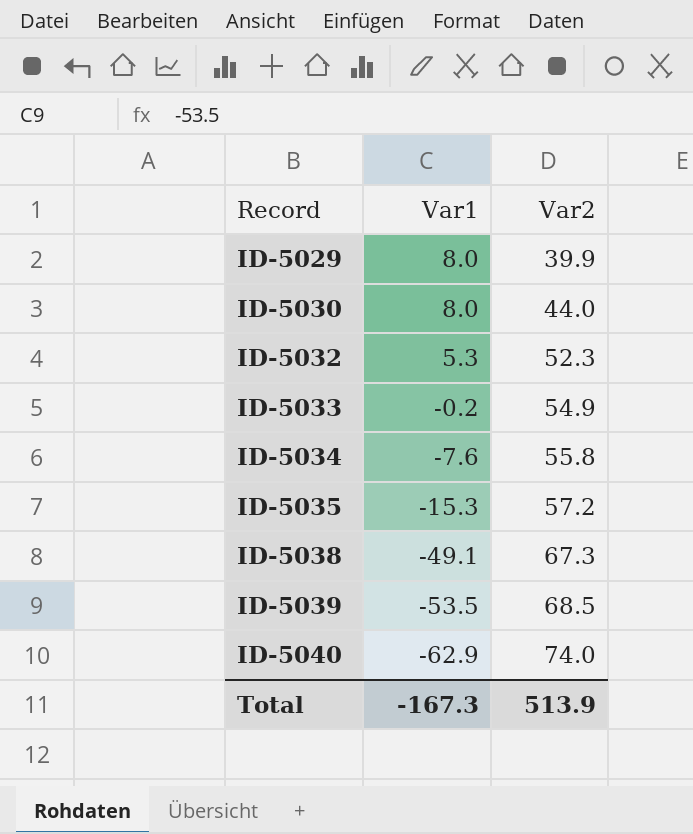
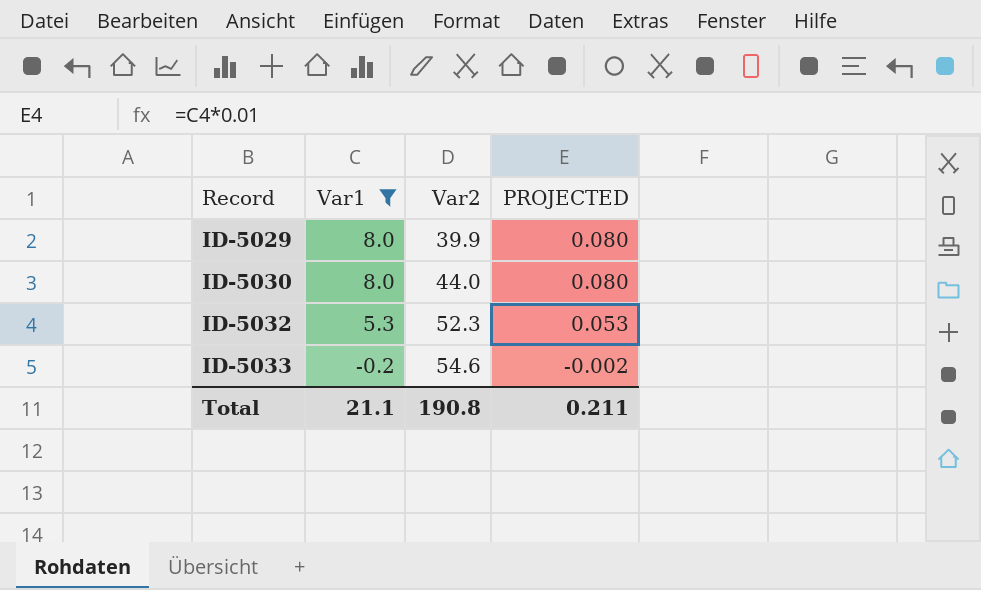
filter: none -> Var1 >= -0.2
column PROJECTED | formula: none -> [Var1] * 0.01
ID-5033 | Var2: 54.9 -> 54.6
Total | Var1: -167.3 -> 21.1
Total | Var2: 513.9 -> 190.8

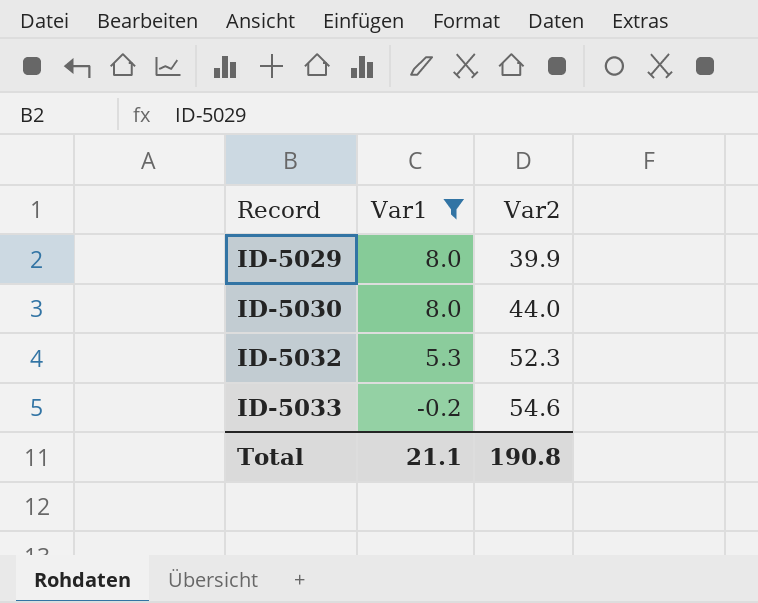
column PROJECTED | formula: [Var1] * 0.01 -> none

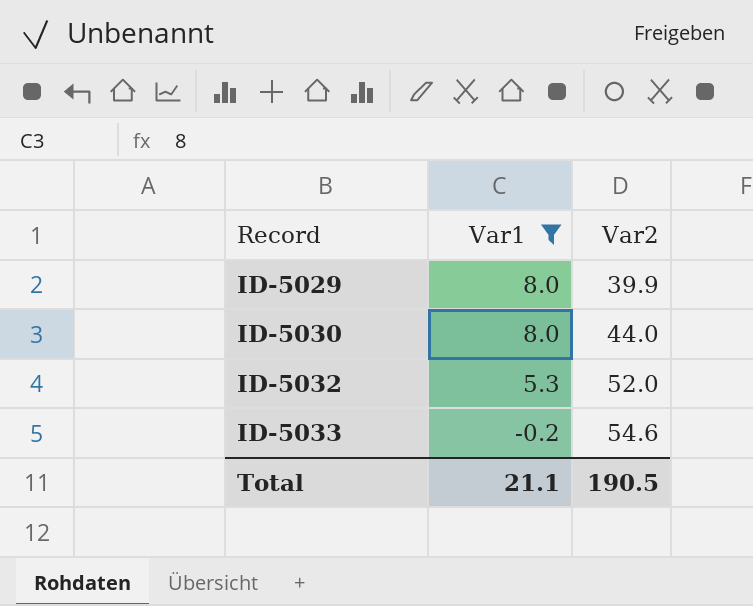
ID-5032 | Var2: 52.3 -> 52.0
Total | Var2: 190.8 -> 190.5

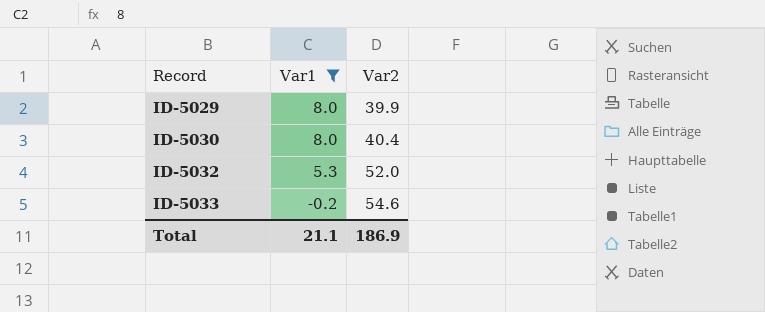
ID-5030 | Var2: 44.0 -> 40.4
Total | Var2: 190.5 -> 186.9

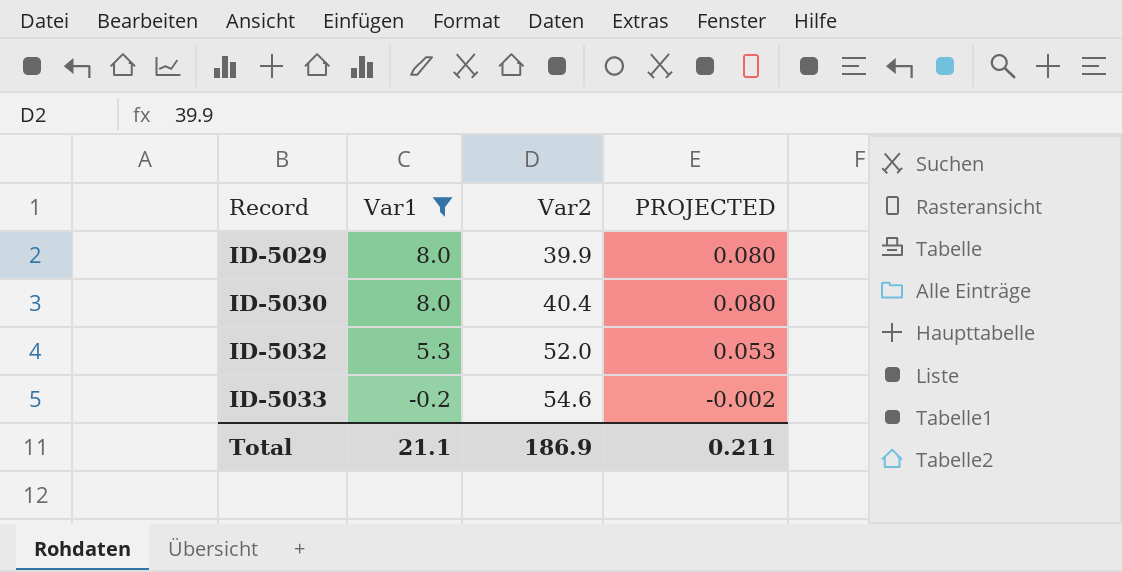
column PROJECTED | formula: none -> [Var1] * 0.01

